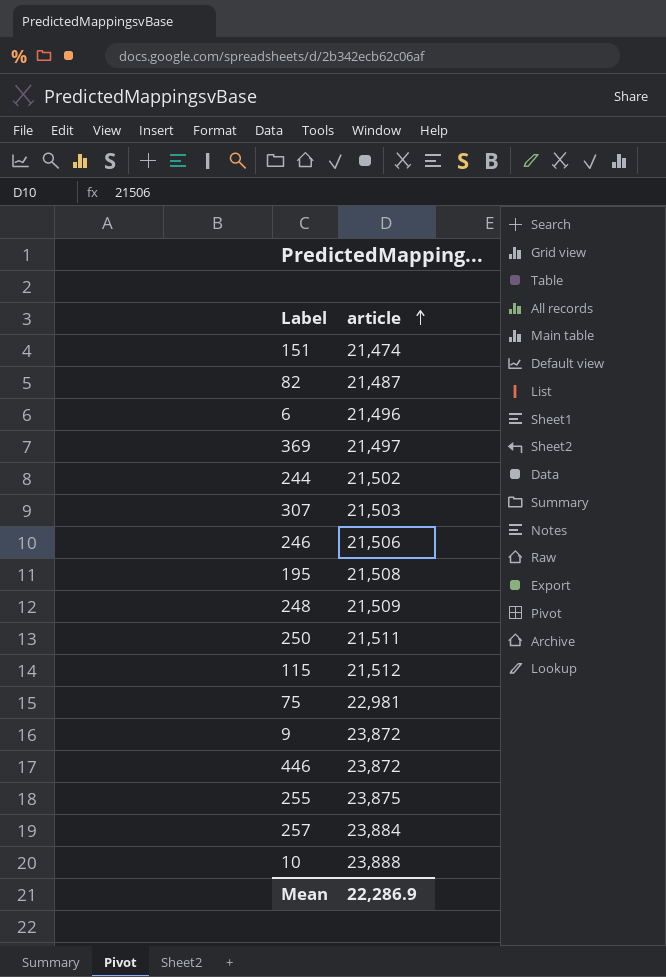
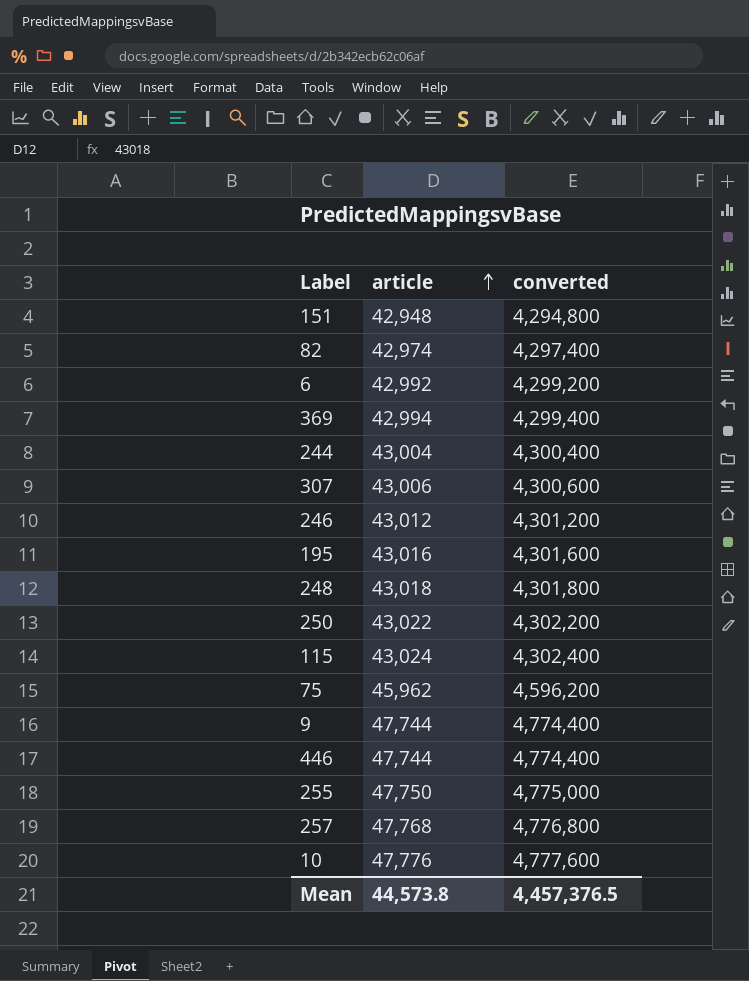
column converted | formula: none -> [article] * 100
151 | article: 21,474 -> 42,948
82 | article: 21,487 -> 42,974
6 | article: 21,496 -> 42,992
369 | article: 21,497 -> 42,994
244 | article: 21,502 -> 43,004
307 | article: 21,503 -> 43,006
246 | article: 21,506 -> 43,012
195 | article: 21,508 -> 43,016
248 | article: 21,509 -> 43,018
250 | article: 21,511 -> 43,022
115 | article: 21,512 -> 43,024
75 | article: 22,981 -> 45,962
9 | article: 23,872 -> 47,744
446 | article: 23,872 -> 47,744
255 | article: 23,875 -> 47,750
257 | article: 23,884 -> 47,768
10 | article: 23,888 -> 47,776
Mean | article: 22,286.9 -> 44,573.8

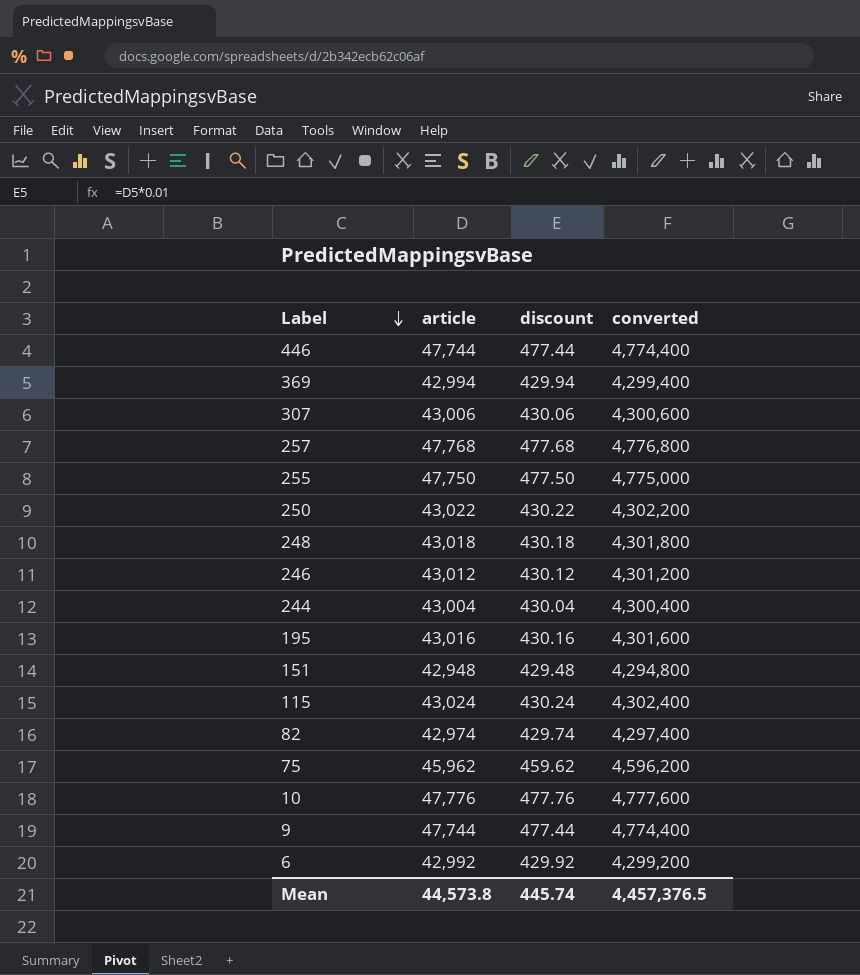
row order: article ascending -> Label descending
column discount | formula: none -> [article] * 0.01

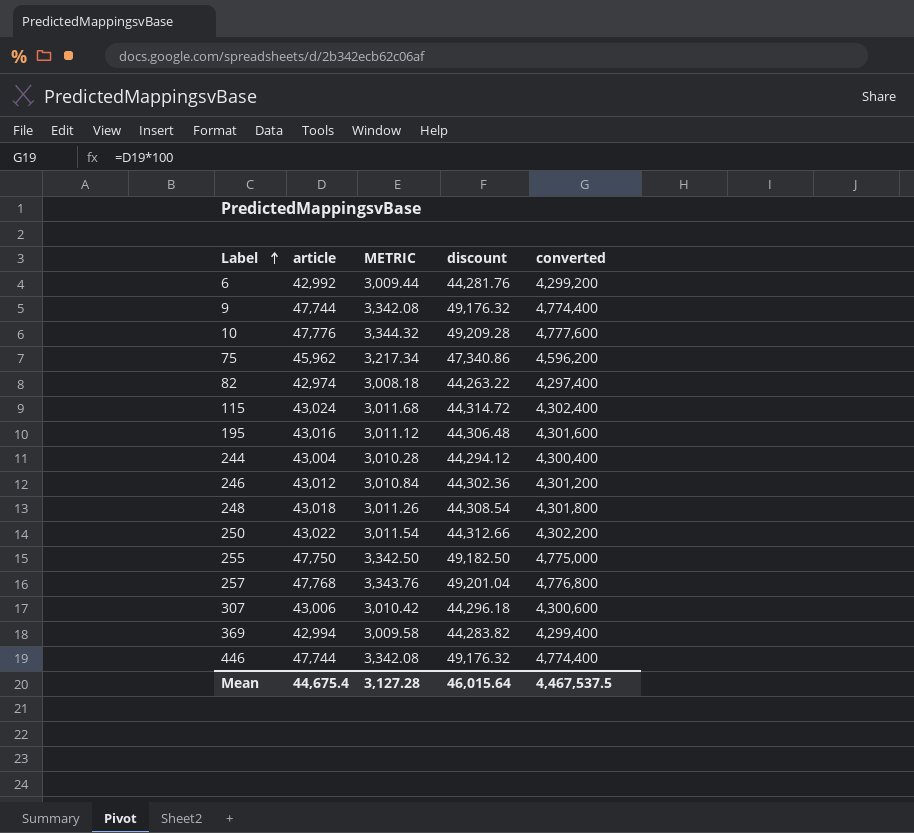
row order: Label descending -> Label ascending
column METRIC | formula: none -> [article] * 0.07
column discount | formula: [article] * 0.01 -> [article] * 1.03
row 151: 42,948 | 429.48 | 4,294,800 -> none
Mean | article: 44,573.8 -> 44,675.4
Mean | discount: 445.74 -> 46,015.64
Mean | converted: 4,457,376.5 -> 4,467,537.5

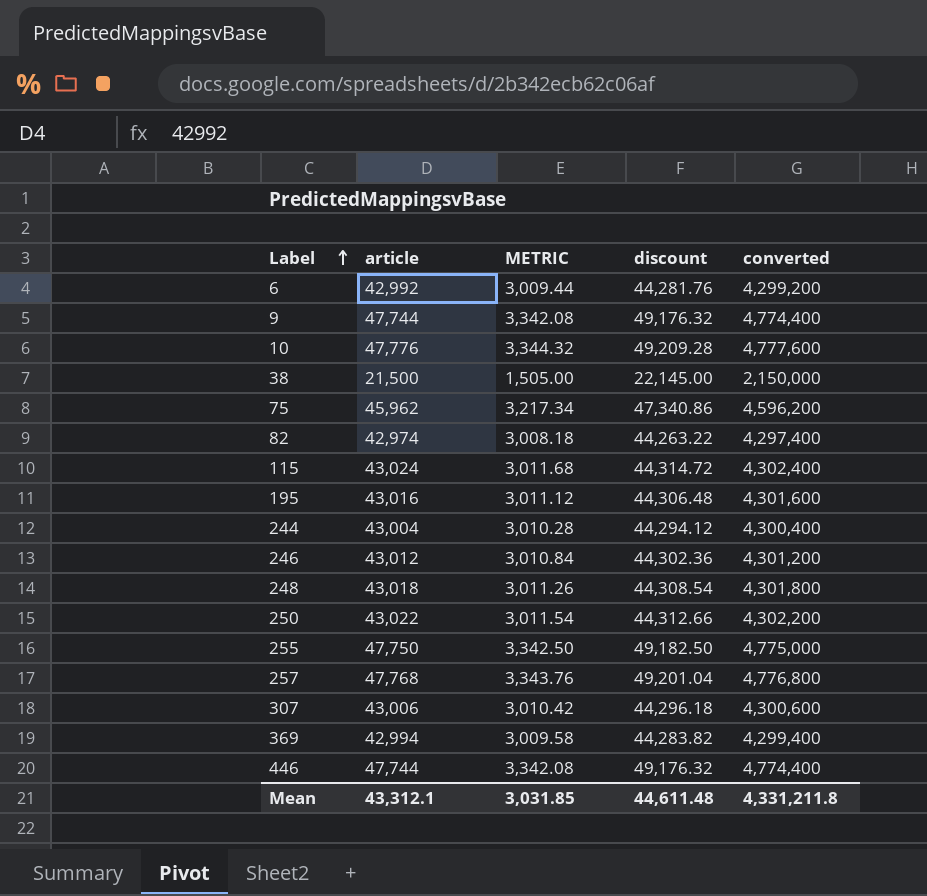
row 38: none -> 21,500 | 1,505.00 | 22,145.00 | 2,150,000
Mean | article: 44,675.4 -> 43,312.1
Mean | METRIC: 3,127.28 -> 3,031.85
Mean | discount: 46,015.64 -> 44,611.48
Mean | converted: 4,467,537.5 -> 4,331,211.8

